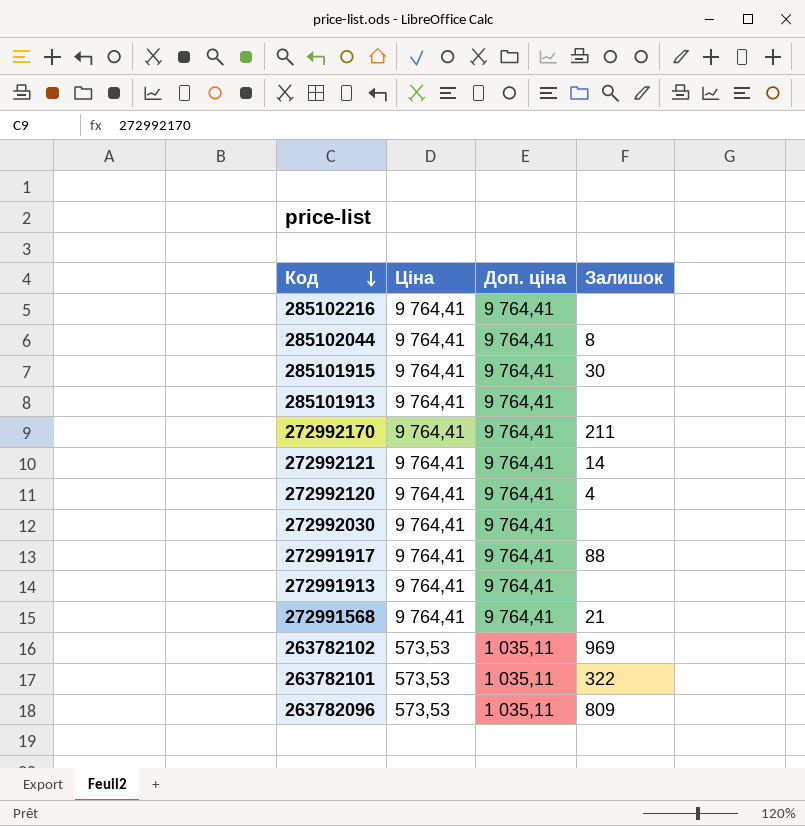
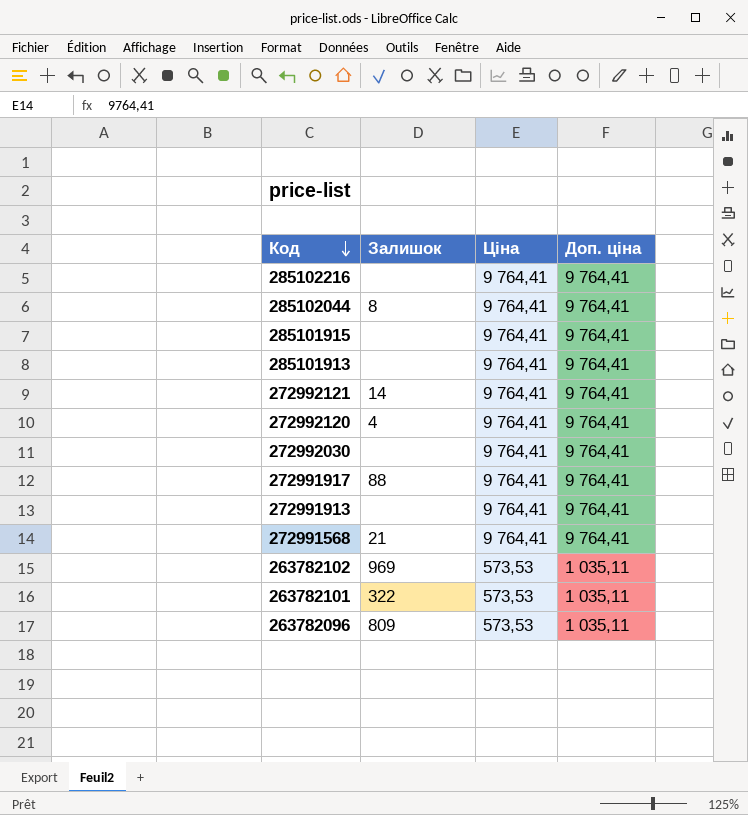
column Залишок | position: 4 -> 2
row 272992170: 9 764,41 | 9 764,41 | 211 -> none
285101915 | Залишок: 30 -> none

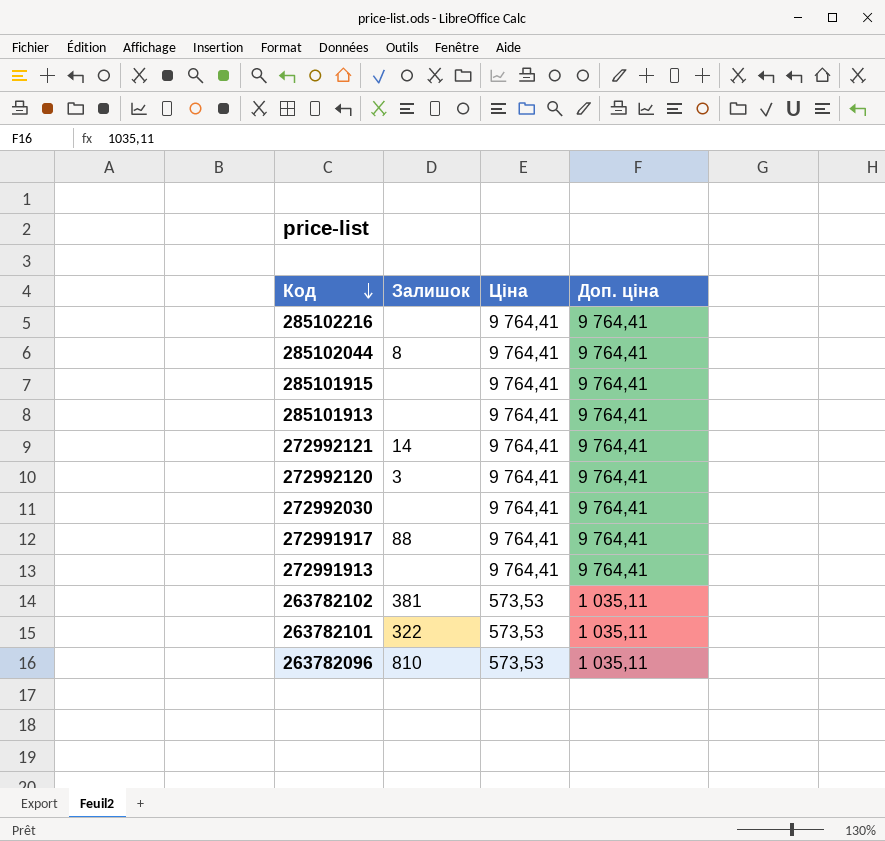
row 272991568: 21 | 9 764,41 | 9 764,41 -> none
272992120 | Залишок: 4 -> 3
263782102 | Залишок: 969 -> 381
263782096 | Залишок: 809 -> 810

